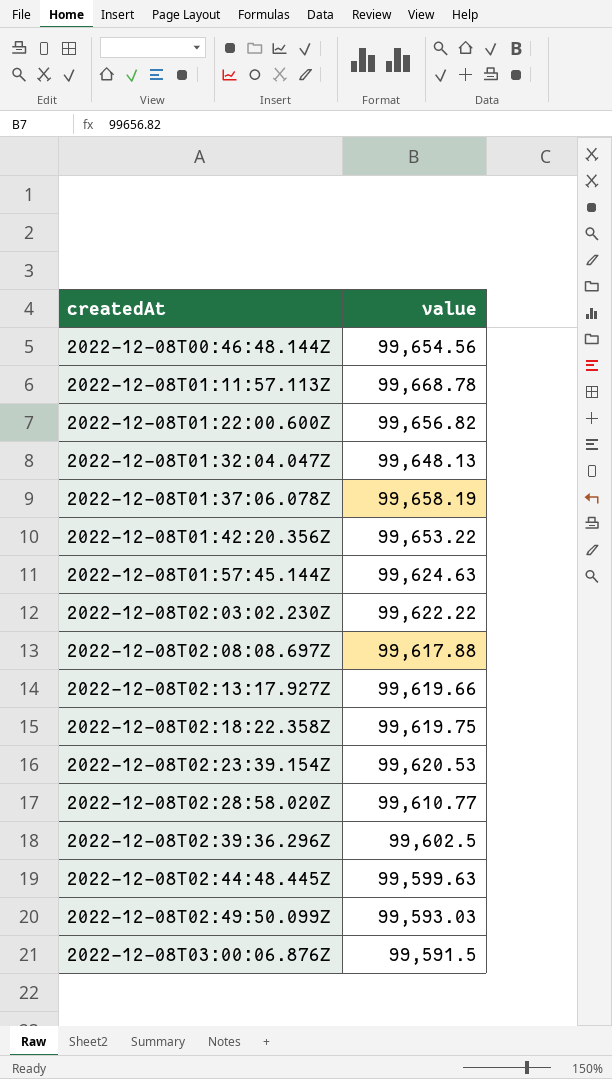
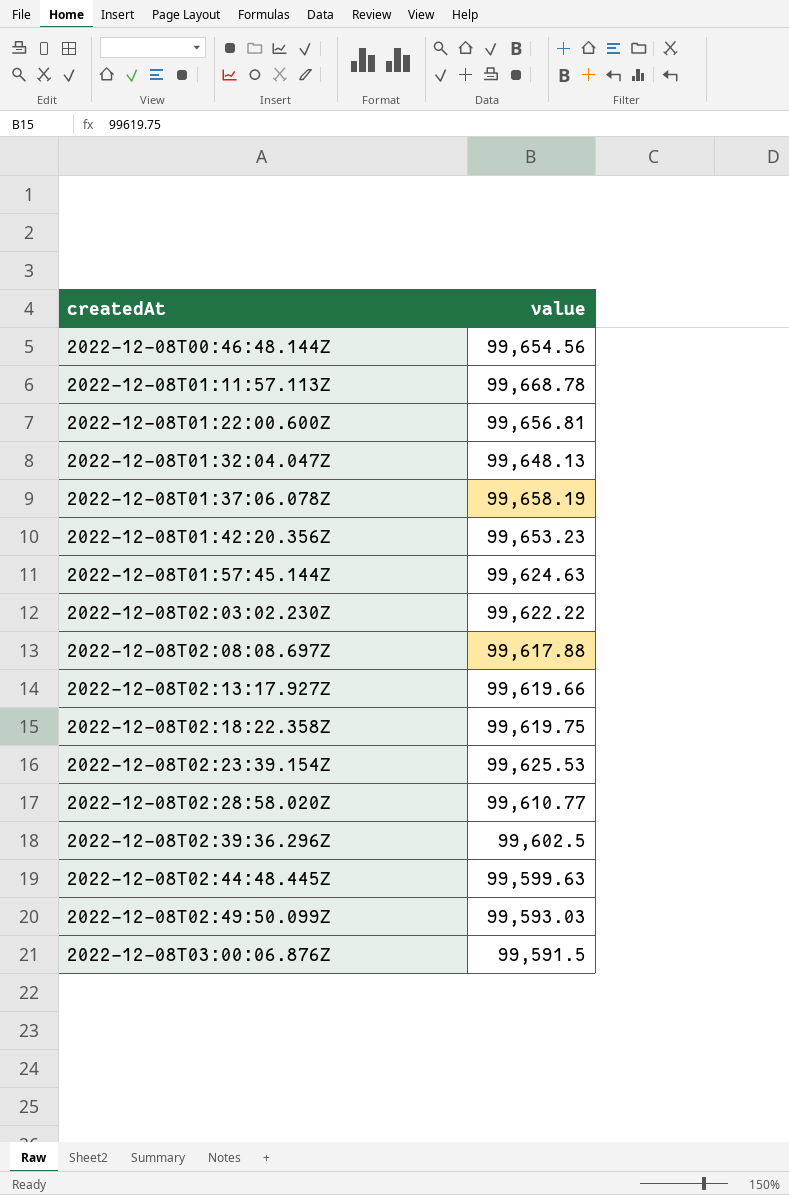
2022-12-08T01:22:00.600Z | value: 99,656.82 -> 99,656.81
2022-12-08T01:42:20.356Z | value: 99,653.22 -> 99,653.23
2022-12-08T02:23:39.154Z | value: 99,620.53 -> 99,625.53

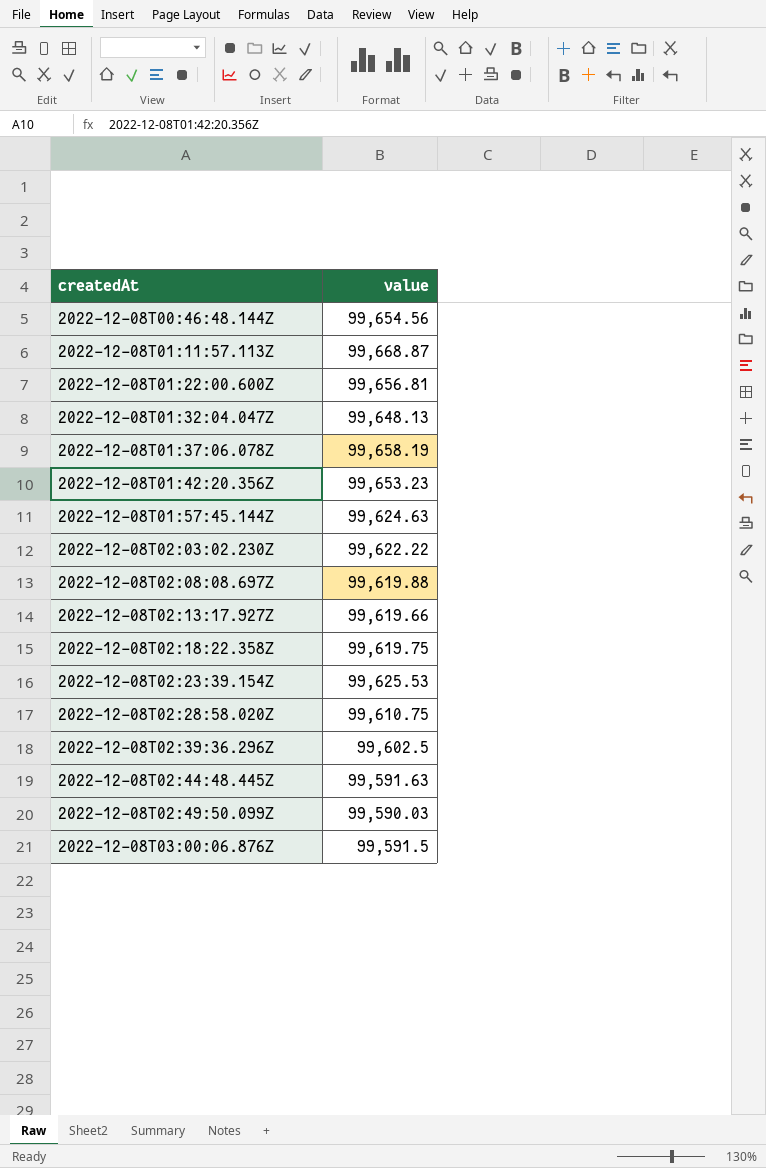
2022-12-08T01:11:57.113Z | value: 99,668.78 -> 99,668.87
2022-12-08T02:08:08.697Z | value: 99,617.88 -> 99,619.88
2022-12-08T02:28:58.020Z | value: 99,610.77 -> 99,610.75
2022-12-08T02:44:48.445Z | value: 99,599.63 -> 99,591.63
2022-12-08T02:49:50.099Z | value: 99,593.03 -> 99,590.03

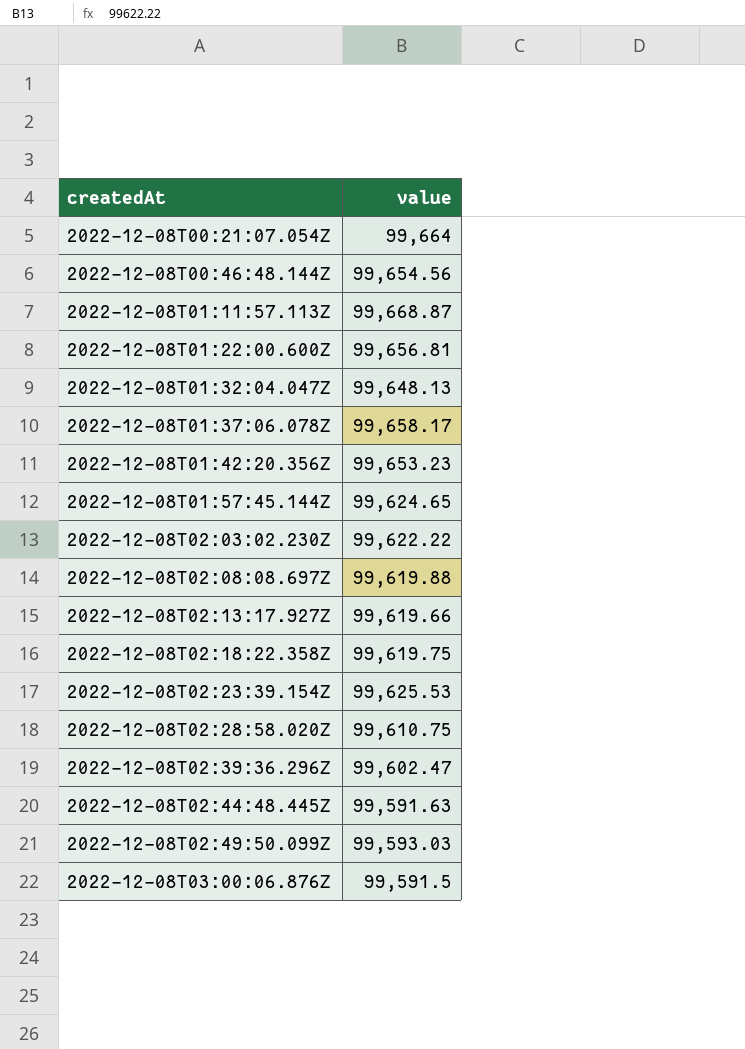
row 2022-12-08T00:21:07.054Z: none -> 99,664
2022-12-08T01:37:06.078Z | value: 99,658.19 -> 99,658.17
2022-12-08T01:57:45.144Z | value: 99,624.63 -> 99,624.65
2022-12-08T02:39:36.296Z | value: 99,602.5 -> 99,602.47
2022-12-08T02:49:50.099Z | value: 99,590.03 -> 99,593.03

